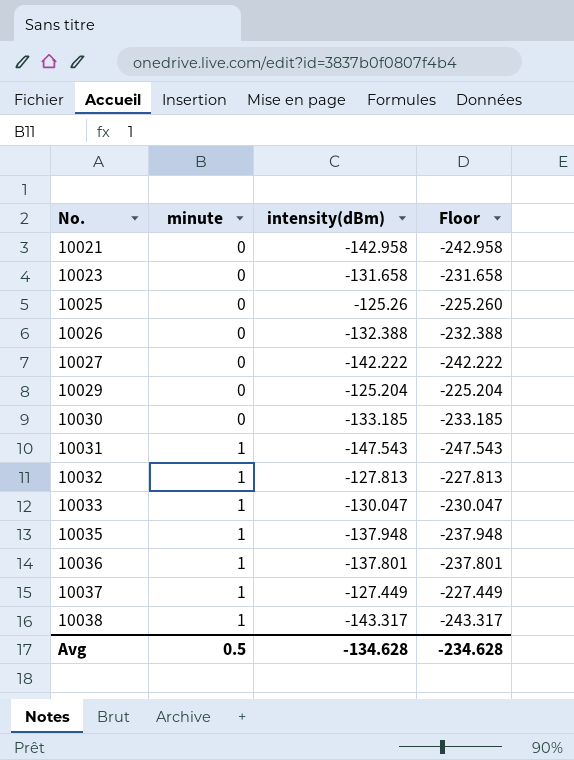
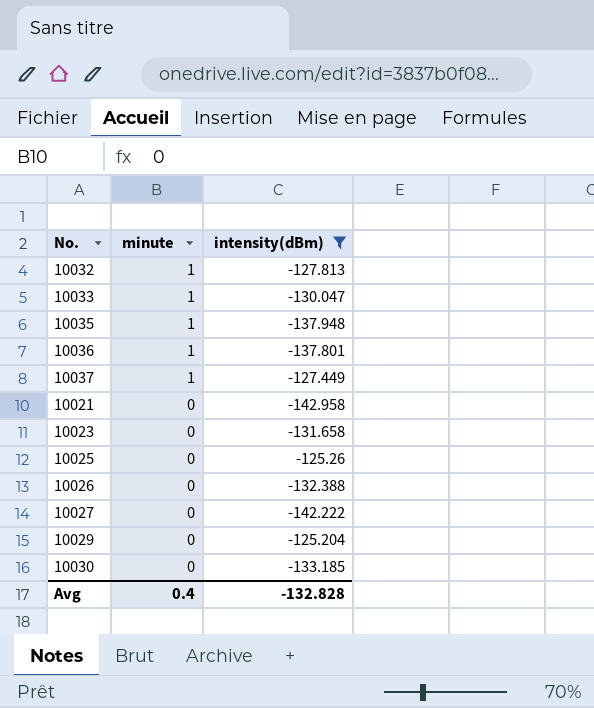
filter: none -> intensity(dBm) >= -142.958
row order: No. ascending -> minute descending
column Floor | formula: [intensity(dBm)] - 100 -> none
Avg | minute: 0.5 -> 0.4
Avg | intensity(dBm): -134.628 -> -132.828

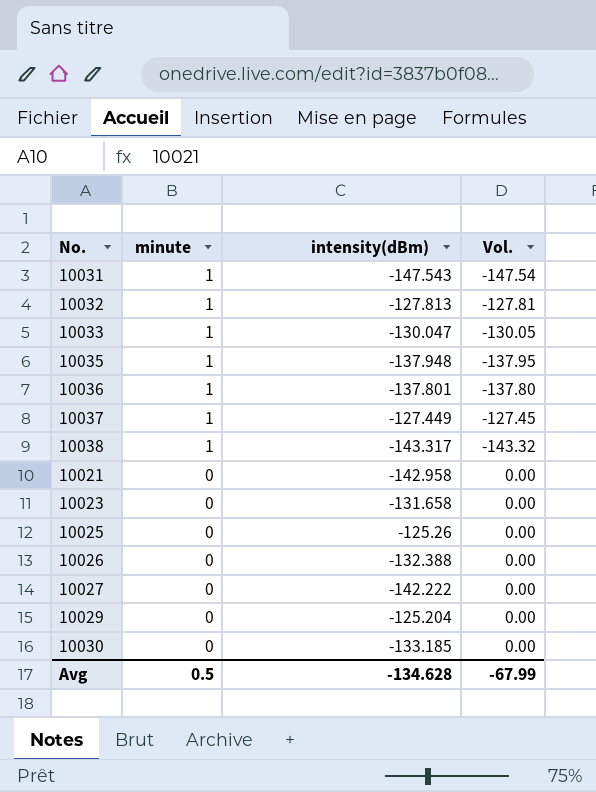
filter: intensity(dBm) >= -142.958 -> none
column Vol. | formula: none -> [minute] * [intensity(dBm)]
Avg | minute: 0.4 -> 0.5
Avg | intensity(dBm): -132.828 -> -134.628

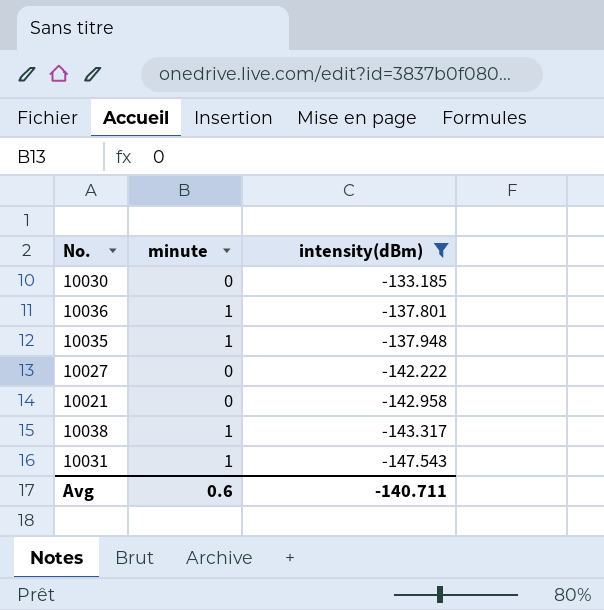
filter: none -> intensity(dBm) <= -133.185
row order: minute descending -> intensity(dBm) descending
column Vol. | formula: [minute] * [intensity(dBm)] -> none
Avg | minute: 0.5 -> 0.6
Avg | intensity(dBm): -134.628 -> -140.711

